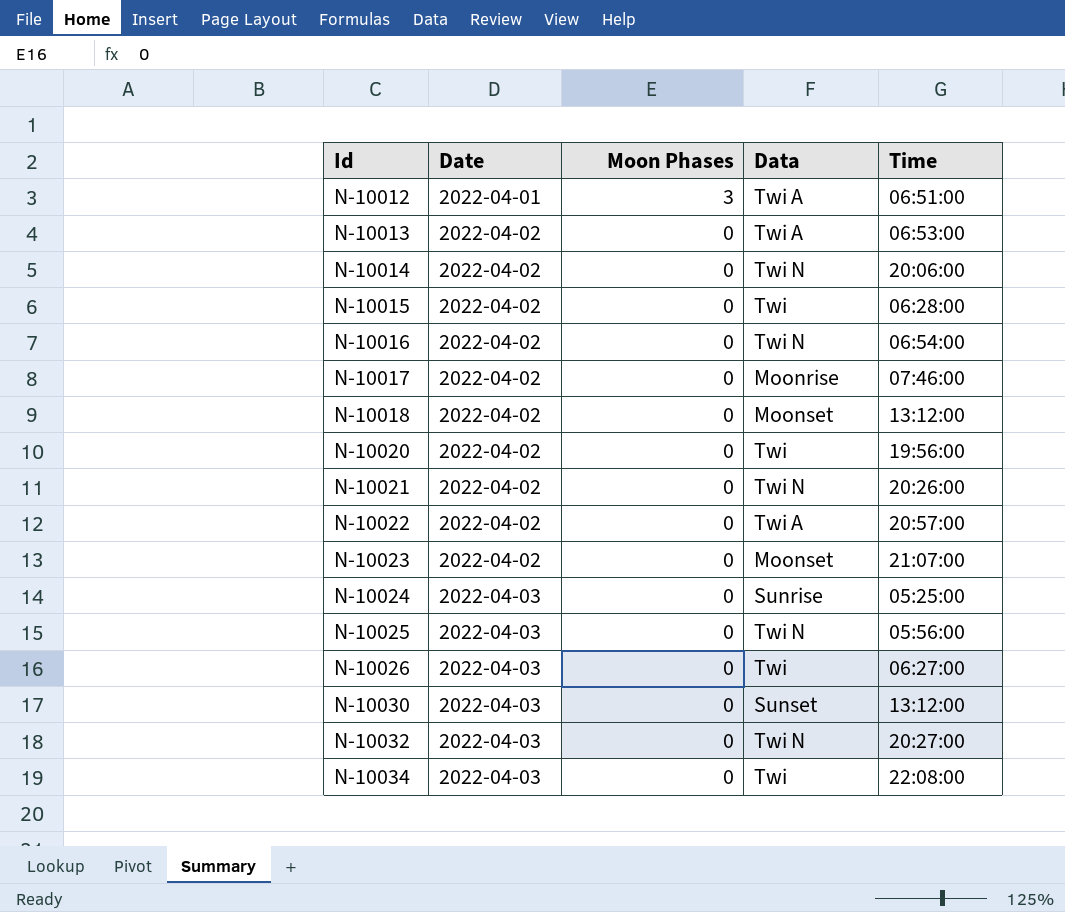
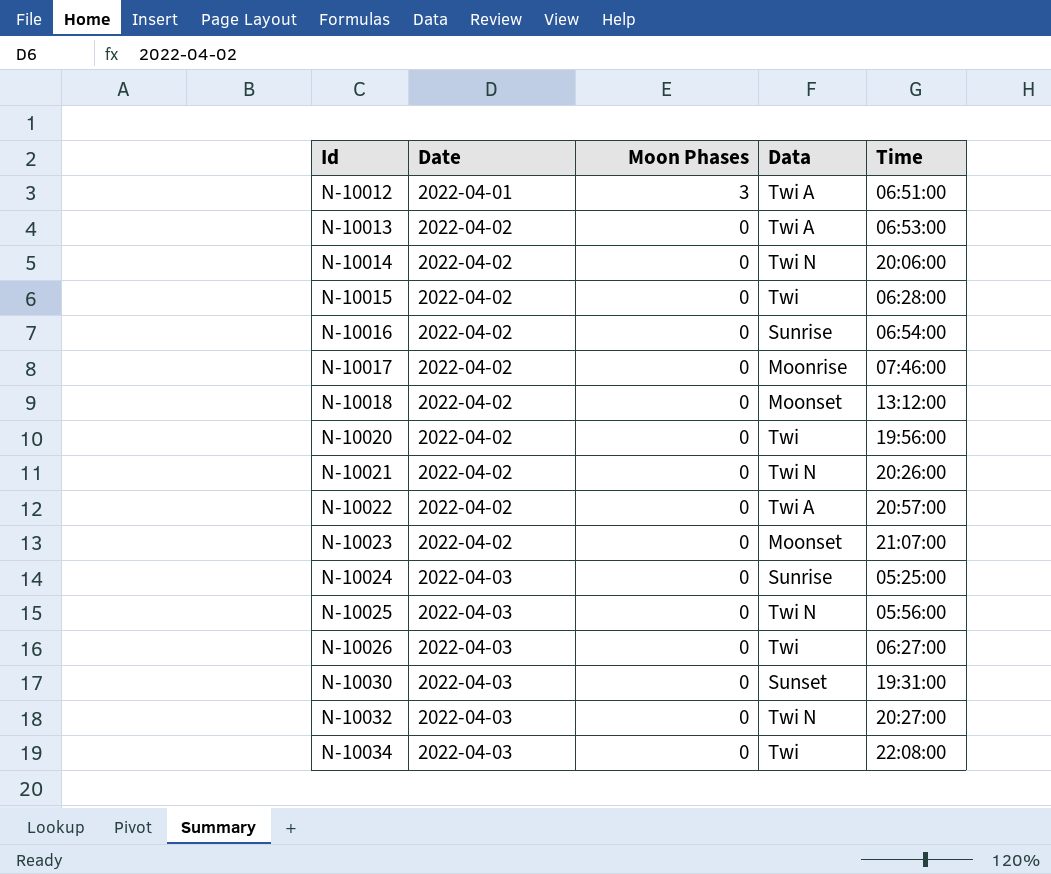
N-10016 | Data: Twi N -> Sunrise
N-10030 | Time: 13:12:00 -> 19:31:00

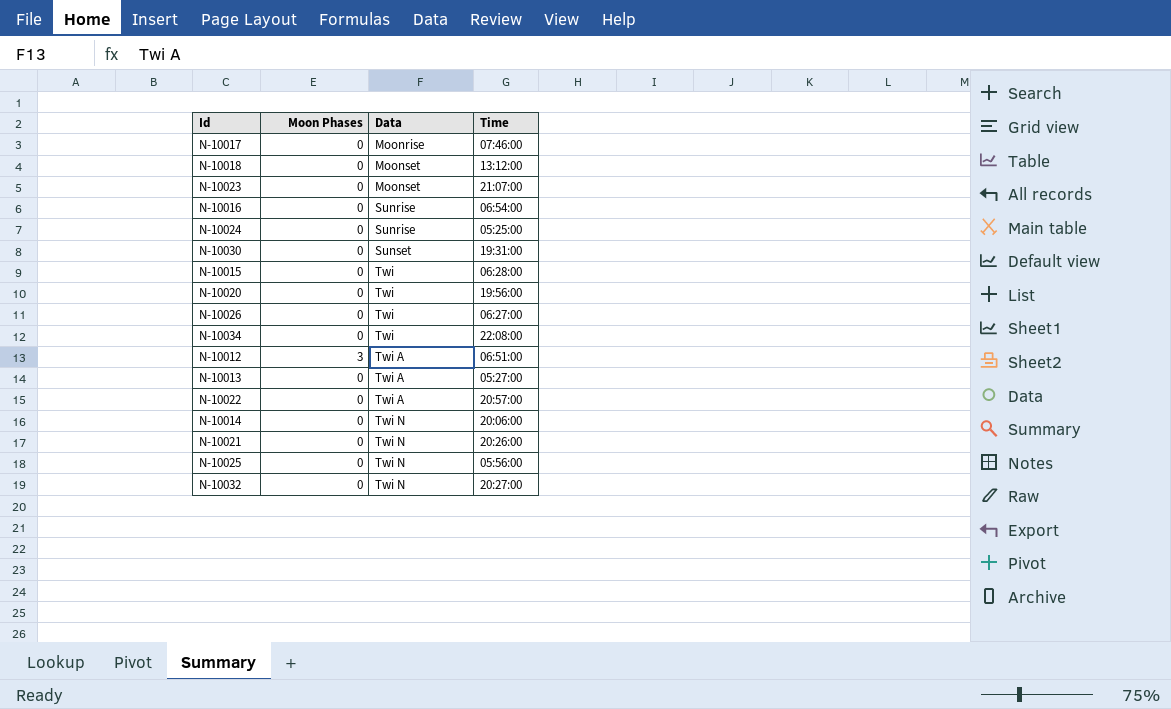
row order: Id ascending -> Data ascending
column Date | position: 2 -> none
N-10013 | Time: 06:53:00 -> 05:27:00

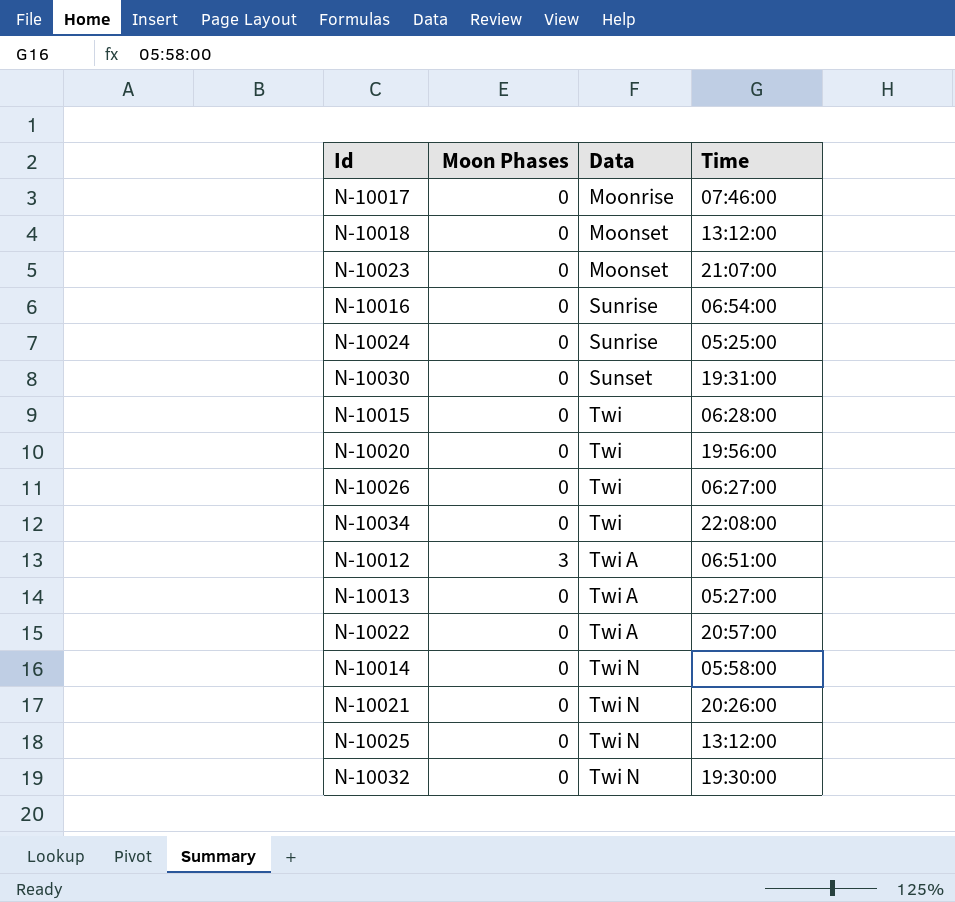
N-10014 | Time: 20:06:00 -> 05:58:00
N-10025 | Time: 05:56:00 -> 13:12:00
N-10032 | Time: 20:27:00 -> 19:30:00

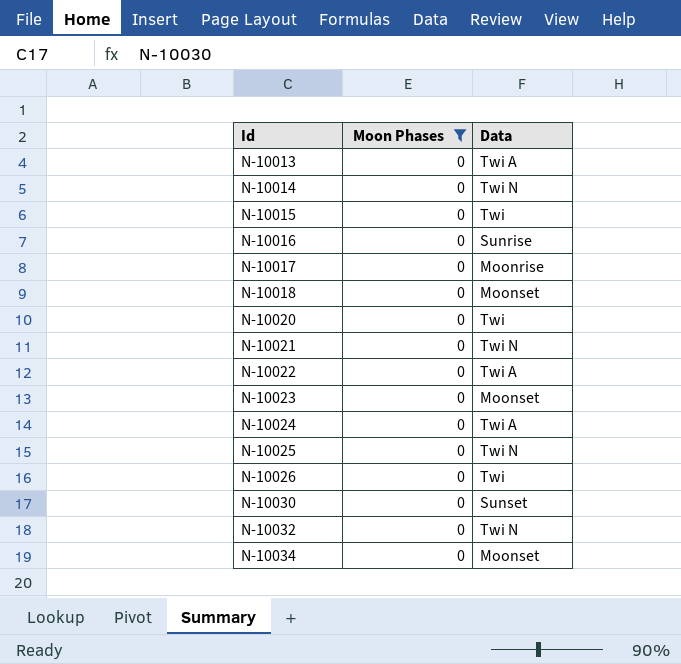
filter: none -> Moon Phases = 0
row order: Data ascending -> Id ascending
column Time | position: 4 -> none
N-10024 | Data: Sunrise -> Twi A
N-10034 | Data: Twi -> Moonset

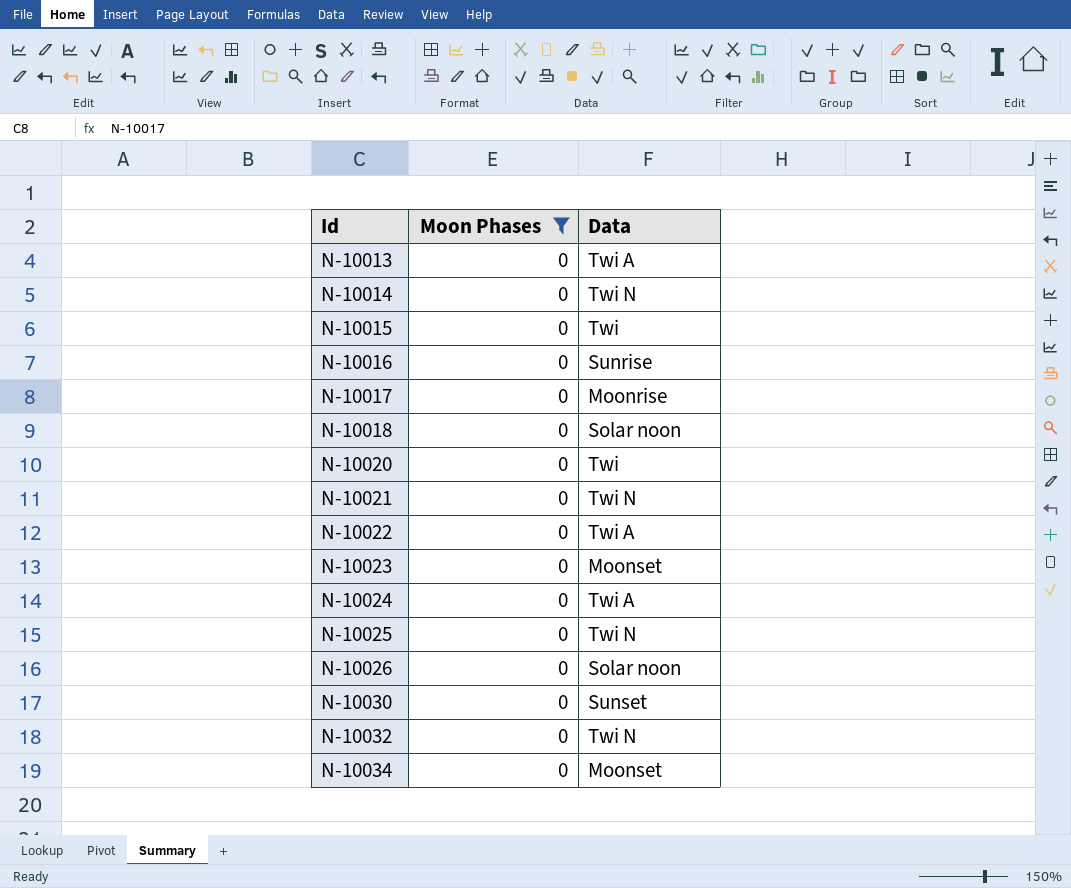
N-10018 | Data: Moonset -> Solar noon
N-10026 | Data: Twi -> Solar noon

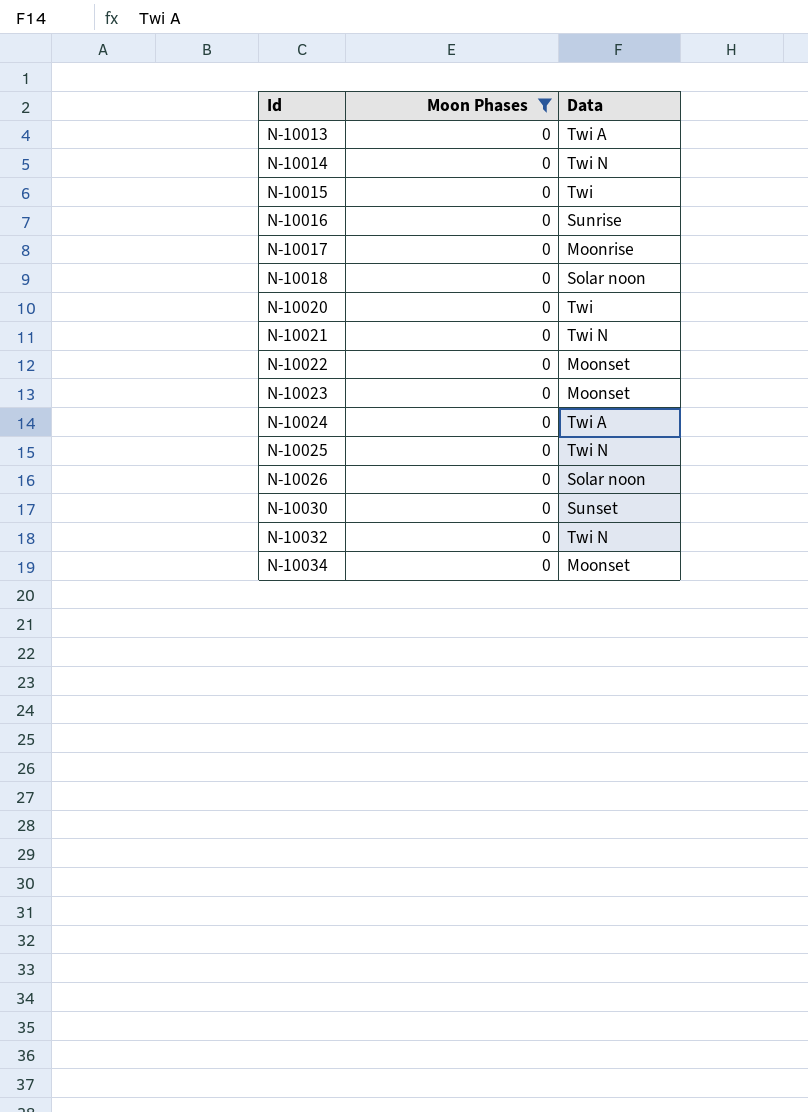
N-10022 | Data: Twi A -> Moonset

